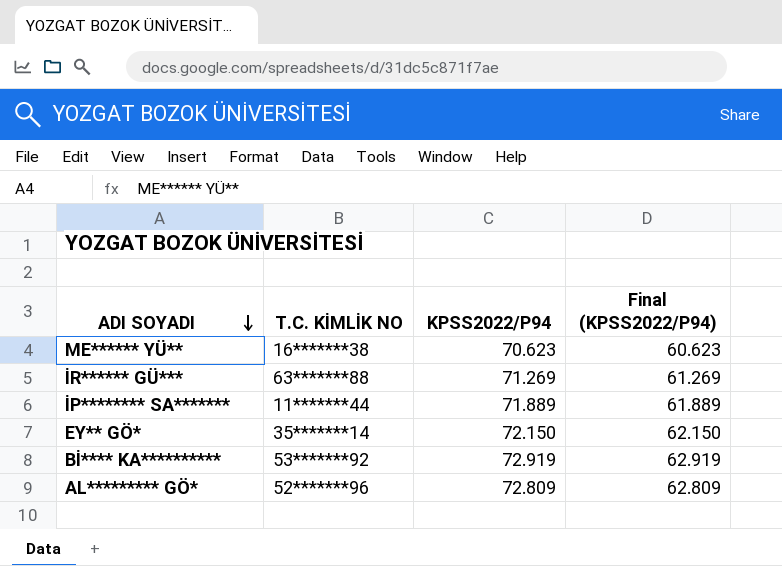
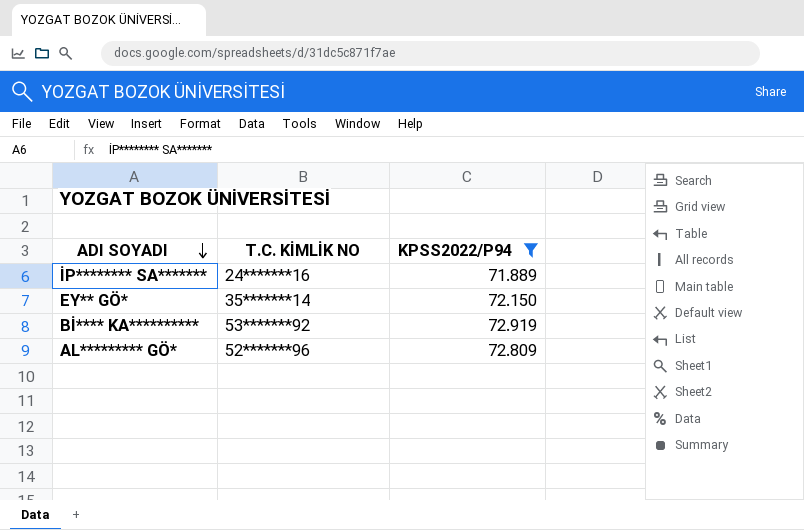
filter: none -> KPSS2022/P94 >= 71.889
column Final (KPSS2022/P94) | formula: [KPSS2022/P94] - 10 -> none
İP******** SA******* | T.C. KİMLİK NO: 11*******44 -> 24*******16

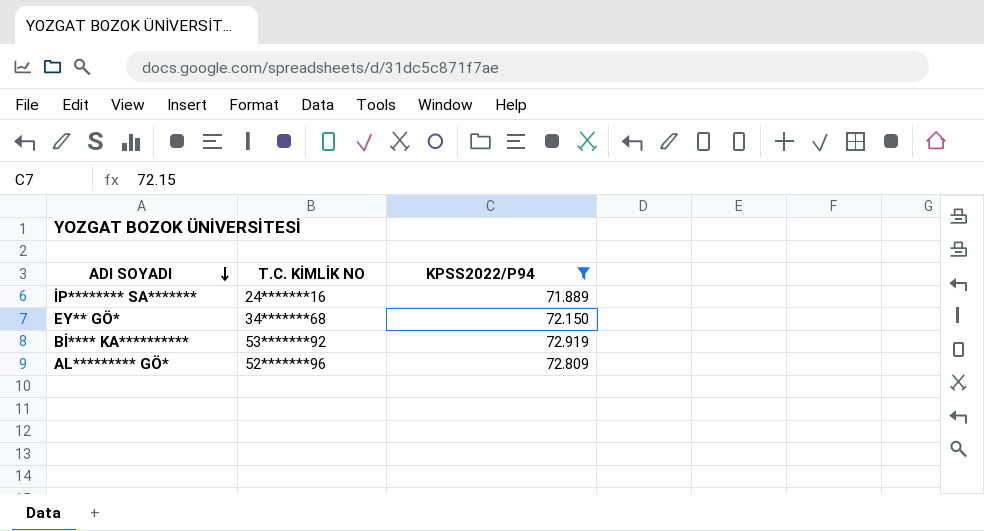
EY** GÖ* | T.C. KİMLİK NO: 35*******14 -> 34*******68

